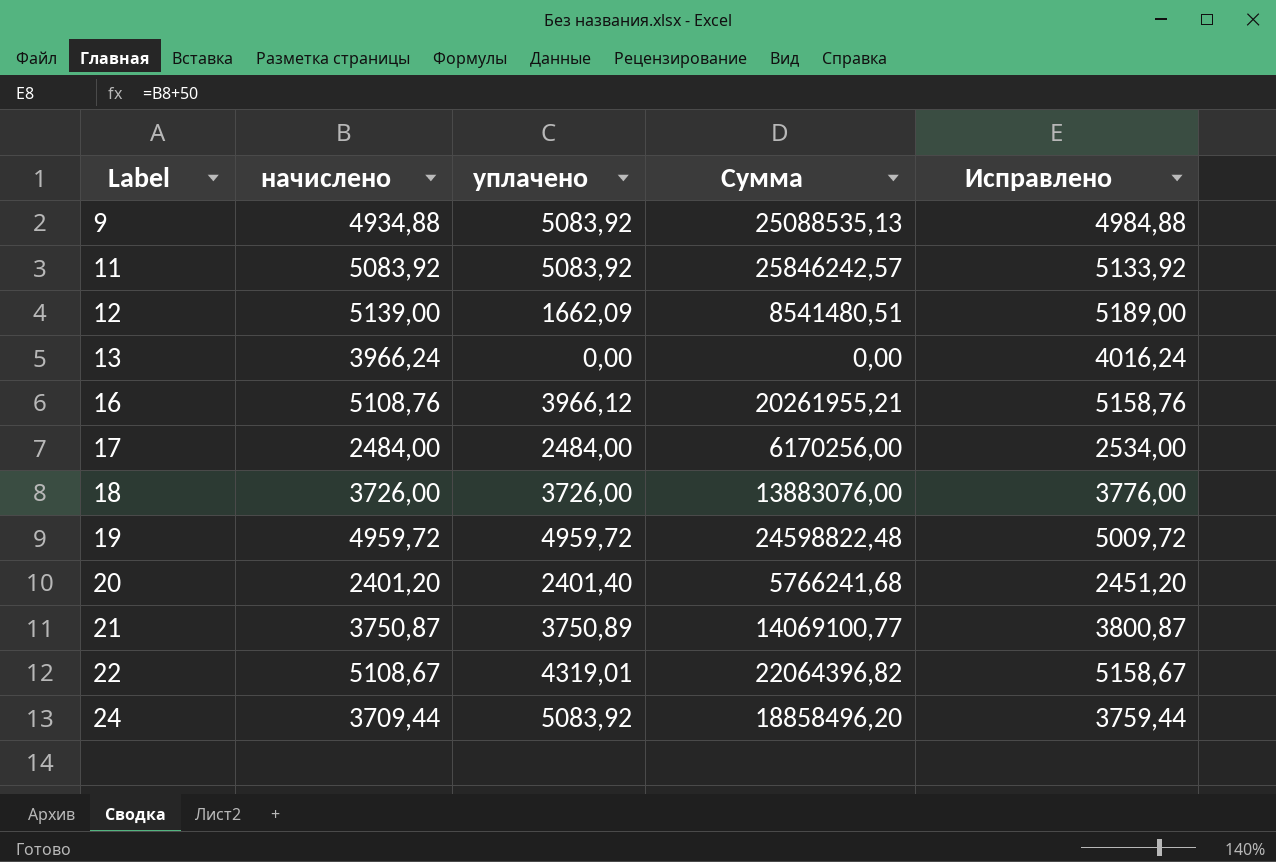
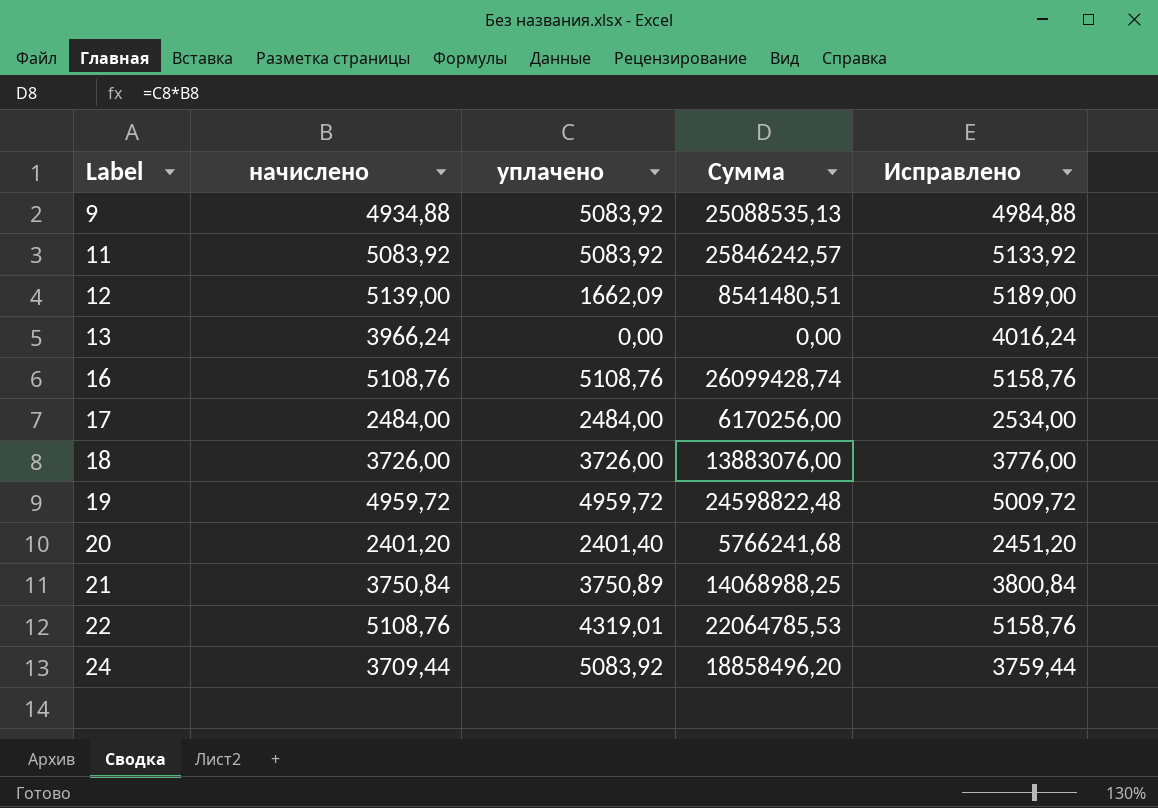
16 | уплачено: 3966,12 -> 5108,76
16 | Сумма: 20261955,21 -> 26099428,74
21 | начислено: 3750,87 -> 3750,84
21 | Сумма: 14069100,77 -> 14068988,25
21 | Исправлено: 3800,87 -> 3800,84
22 | начислено: 5108,67 -> 5108,76
22 | Сумма: 22064396,82 -> 22064785,53
22 | Исправлено: 5158,67 -> 5158,76

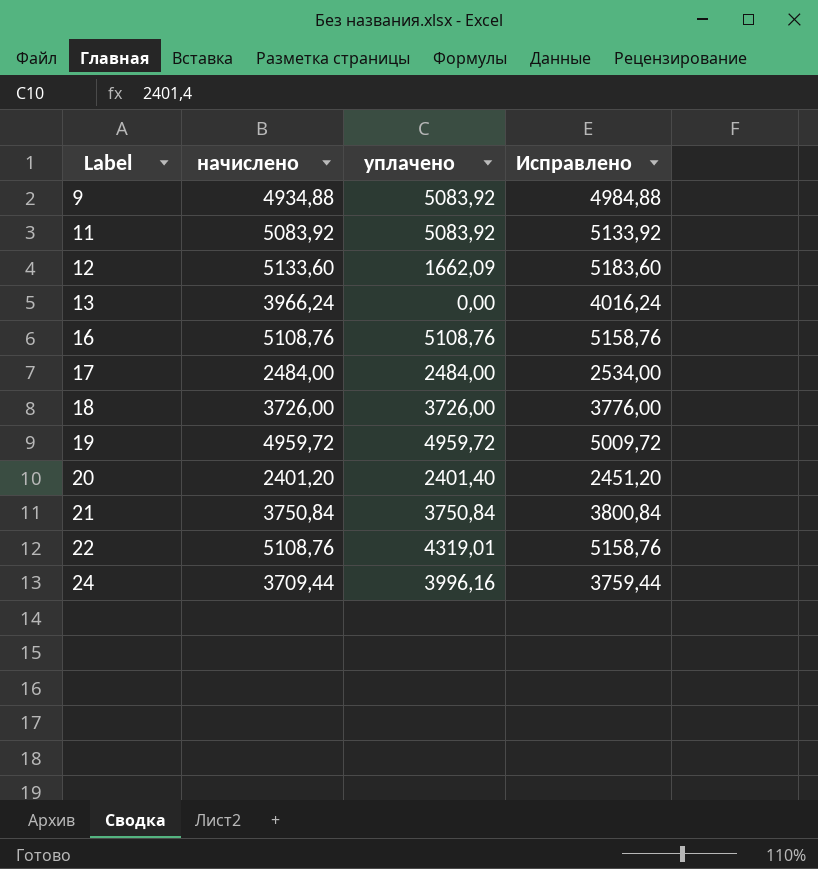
column Сумма | formula: [начислено] * [уплачено] -> none
12 | начислено: 5139,00 -> 5133,60
12 | Исправлено: 5189,00 -> 5183,60
21 | уплачено: 3750,89 -> 3750,84
24 | уплачено: 5083,92 -> 3996,16

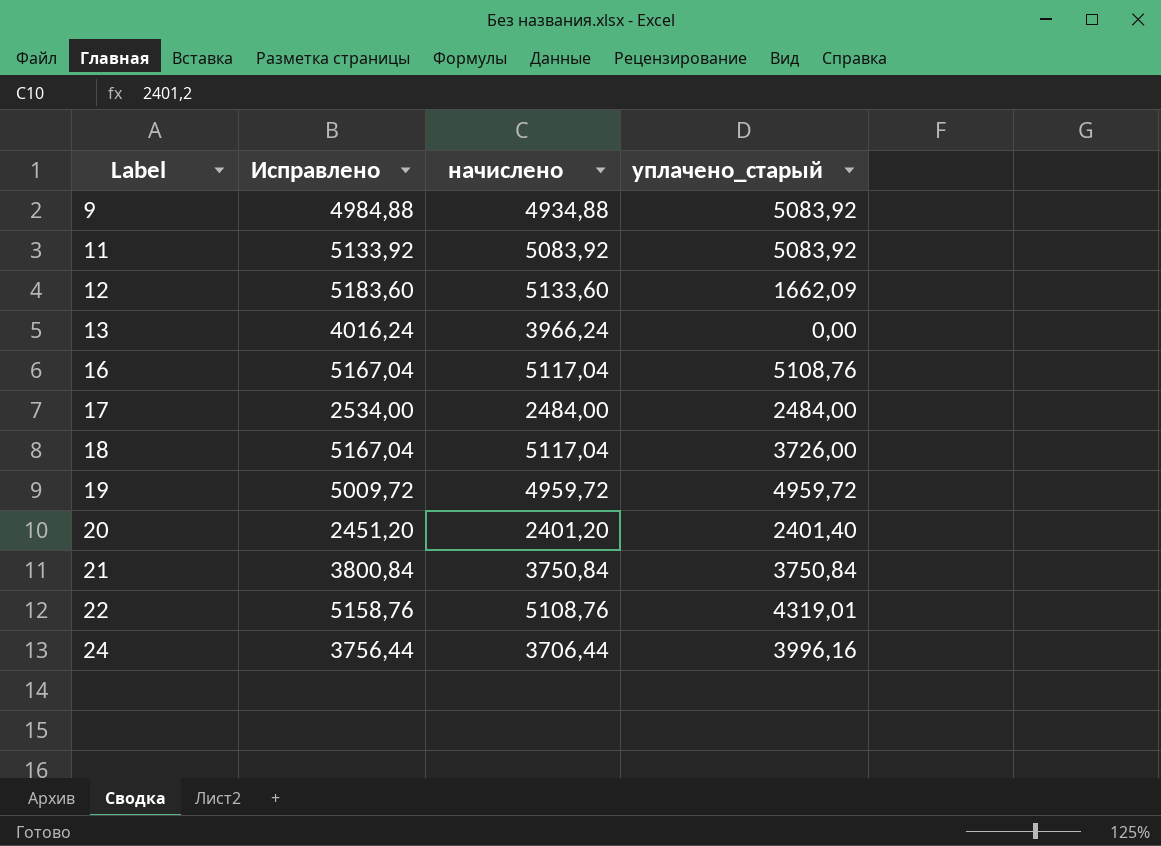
column Исправлено | position: 4 -> 2
column name: уплачено -> уплачено_старый
16 | Исправлено: 5158,76 -> 5167,04
16 | начислено: 5108,76 -> 5117,04
18 | Исправлено: 3776,00 -> 5167,04
18 | начислено: 3726,00 -> 5117,04
24 | Исправлено: 3759,44 -> 3756,44
24 | начислено: 3709,44 -> 3706,44

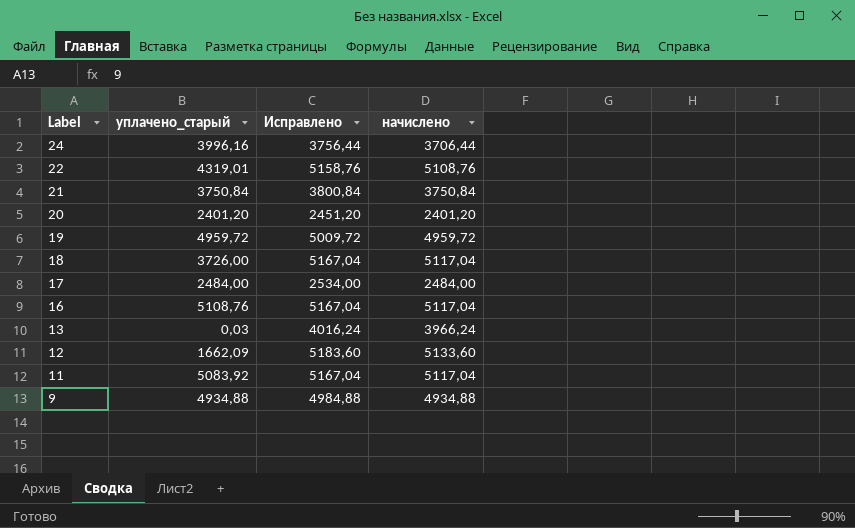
row order: Label ascending -> Label descending
column уплачено_старый | position: 4 -> 2
20 | уплачено_старый: 2401,40 -> 2401,20
13 | уплачено_старый: 0,00 -> 0,03
11 | Исправлено: 5133,92 -> 5167,04
11 | начислено: 5083,92 -> 5117,04
9 | уплачено_старый: 5083,92 -> 4934,88

